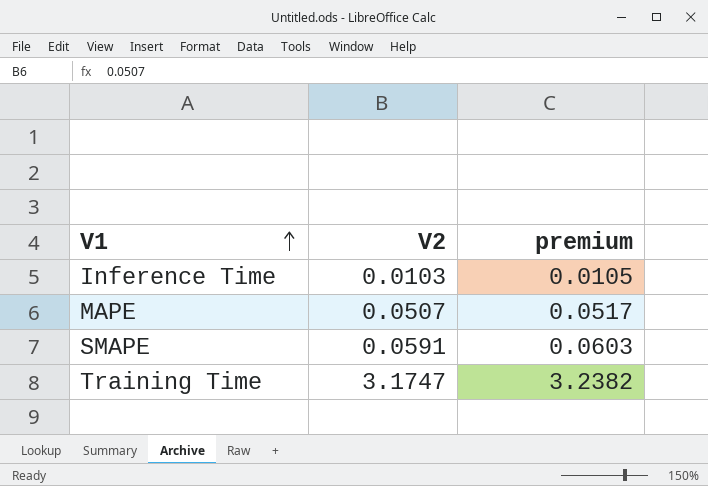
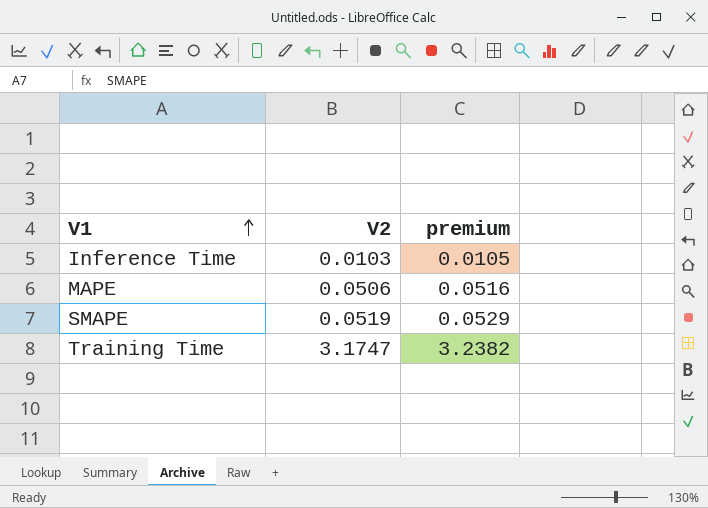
MAPE | V2: 0.0507 -> 0.0506
MAPE | premium: 0.0517 -> 0.0516
SMAPE | V2: 0.0591 -> 0.0519
SMAPE | premium: 0.0603 -> 0.0529

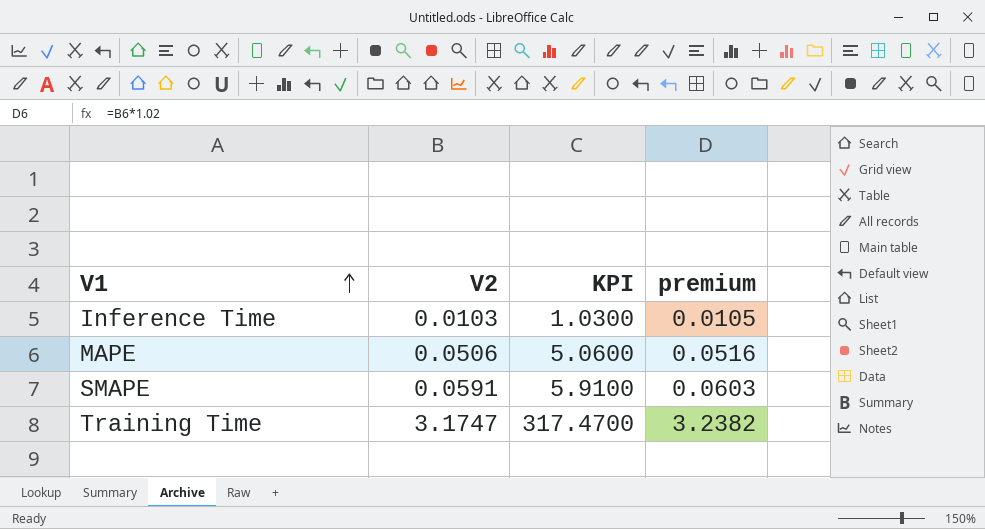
column KPI | formula: none -> [V2] * 100
SMAPE | V2: 0.0519 -> 0.0591
SMAPE | premium: 0.0529 -> 0.0603

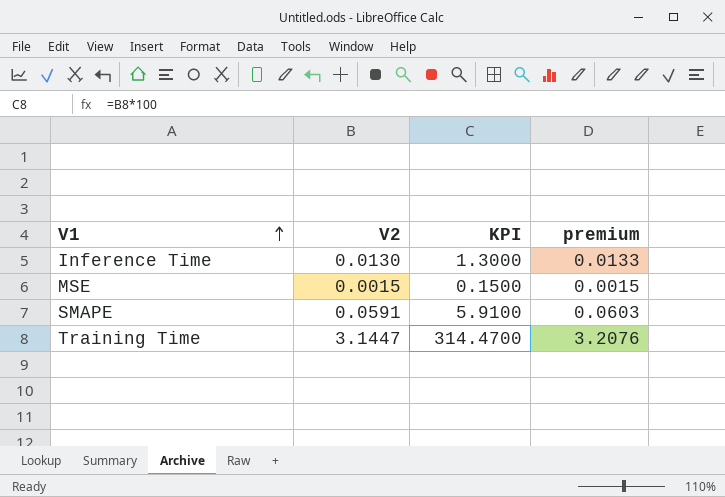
row MAPE: 0.0506 | 5.0600 | 0.0516 -> none
Inference Time | V2: 0.0103 -> 0.0130
Inference Time | KPI: 1.0300 -> 1.3000
Inference Time | premium: 0.0105 -> 0.0133
row MSE: none -> 0.0015 | 0.1500 | 0.0015
Training Time | V2: 3.1747 -> 3.1447
Training Time | KPI: 317.4700 -> 314.4700
Training Time | premium: 3.2382 -> 3.2076

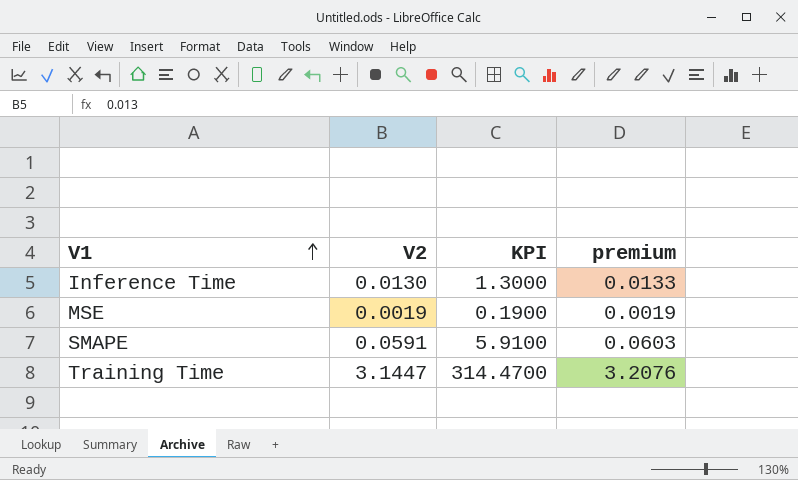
MSE | V2: 0.0015 -> 0.0019
MSE | KPI: 0.1500 -> 0.1900
MSE | premium: 0.0015 -> 0.0019

